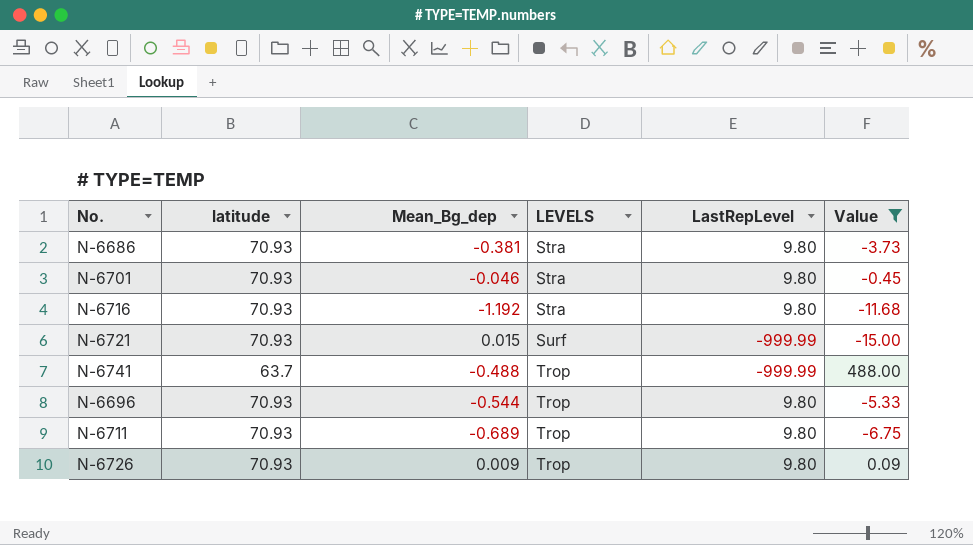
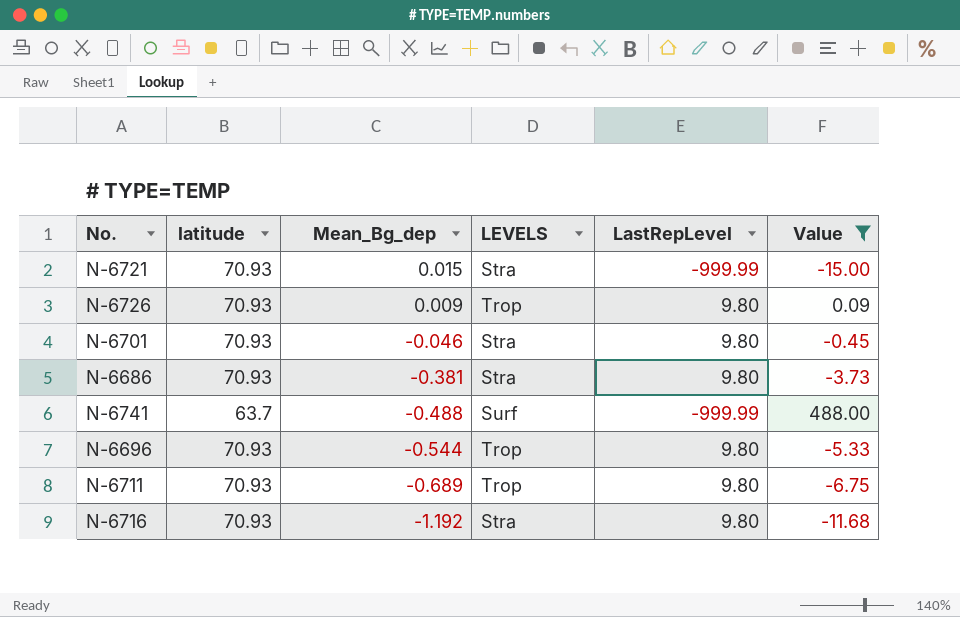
row order: LEVELS ascending -> Mean_Bg_dep descending
N-6721 | LEVELS: Surf -> Stra
N-6741 | LEVELS: Trop -> Surf

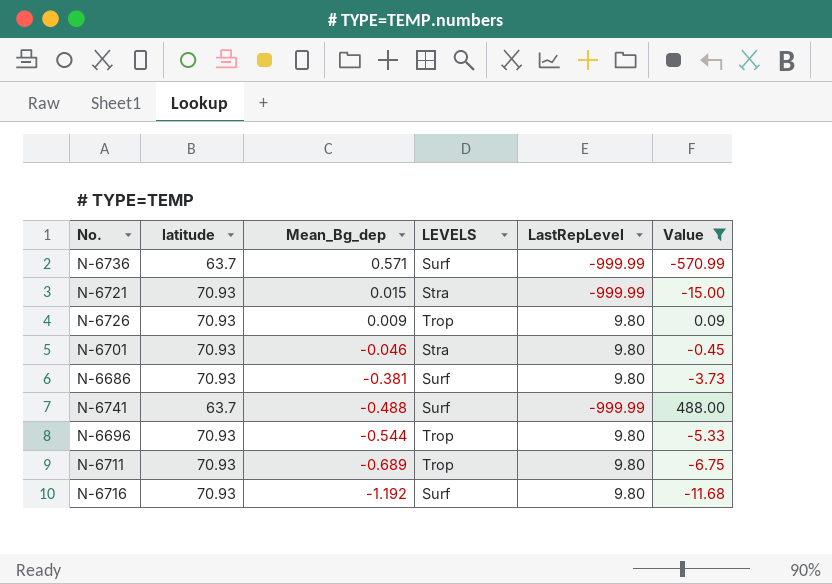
row N-6736: none -> 63.7 | 0.571 | Surf | -999.99 | -570.99
N-6686 | LEVELS: Stra -> Surf
N-6716 | LEVELS: Stra -> Surf

